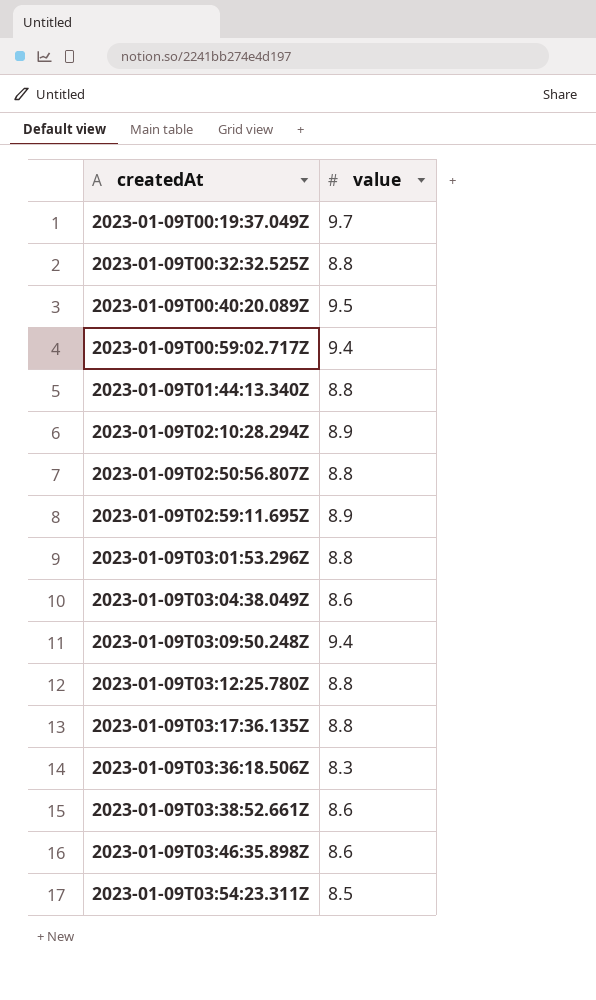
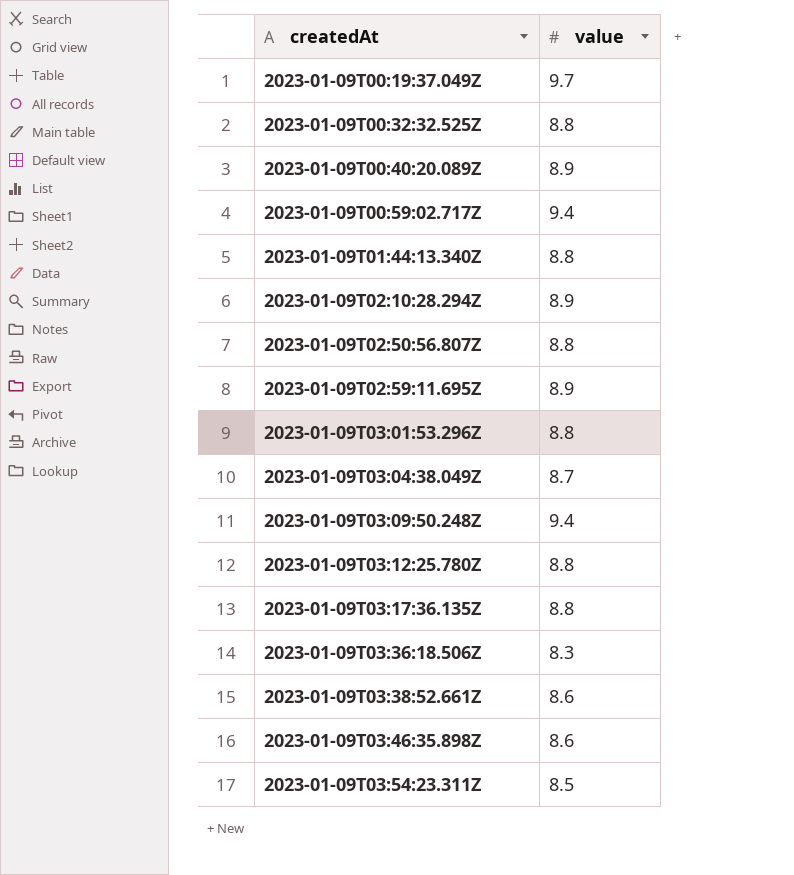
2023-01-09T00:40:20.089Z | value: 9.5 -> 8.9
2023-01-09T03:04:38.049Z | value: 8.6 -> 8.7

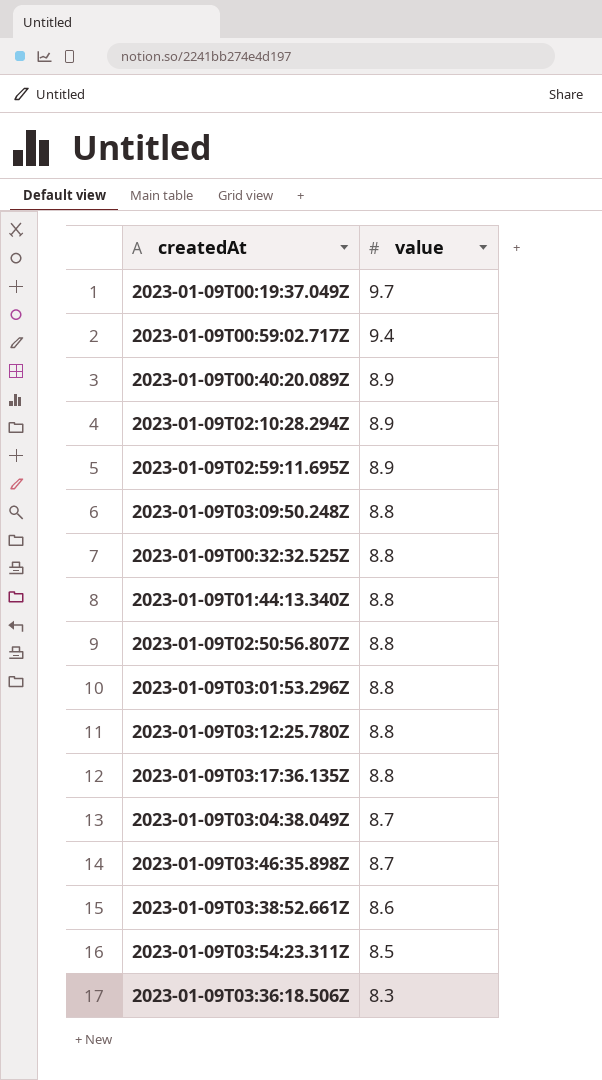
row order: createdAt ascending -> value descending
2023-01-09T03:09:50.248Z | value: 9.4 -> 8.8
2023-01-09T03:46:35.898Z | value: 8.6 -> 8.7

